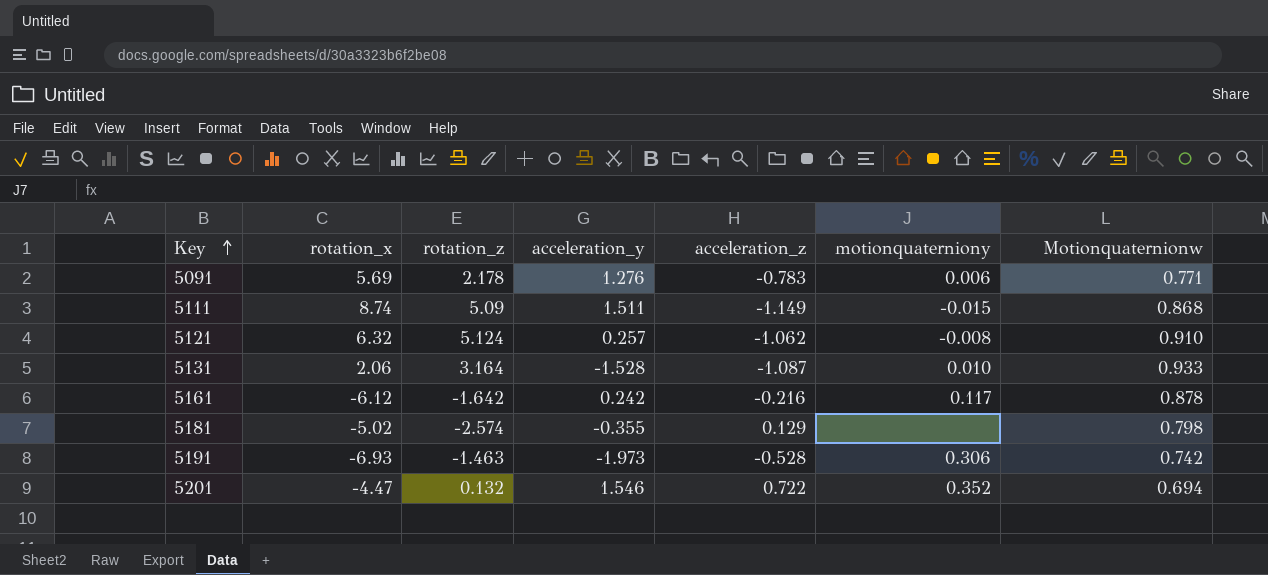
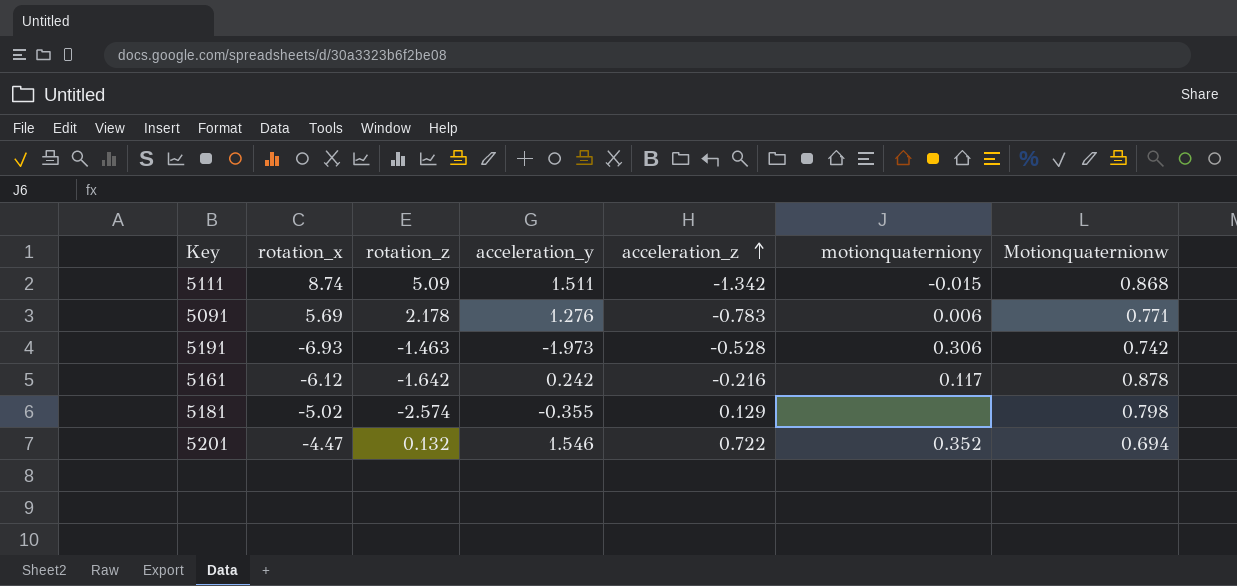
row order: Key ascending -> acceleration_z ascending
row 5121: 6.32 | 5.124 | 0.257 | -1.062 | -0.008 | 0.910 -> none
row 5131: 2.06 | 3.164 | -1.528 | -1.087 | 0.010 | 0.933 -> none
5111 | acceleration_z: -1.149 -> -1.342

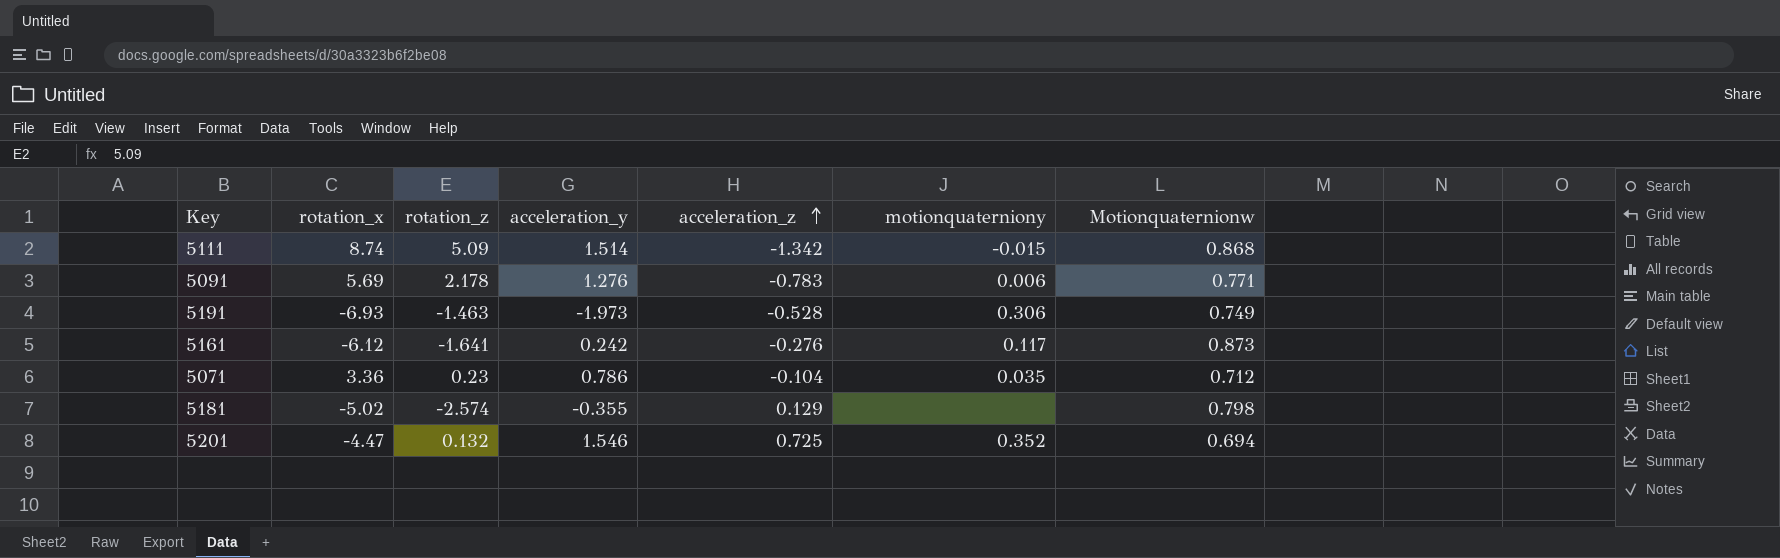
5111 | acceleration_y: 1.511 -> 1.514
5191 | Motionquaternionw: 0.742 -> 0.749
5161 | rotation_z: -1.642 -> -1.641
5161 | acceleration_z: -0.216 -> -0.276
5161 | Motionquaternionw: 0.878 -> 0.873
row 5071: none -> 3.36 | 0.23 | 0.786 | -0.104 | 0.035 | 0.712
5201 | acceleration_z: 0.722 -> 0.725

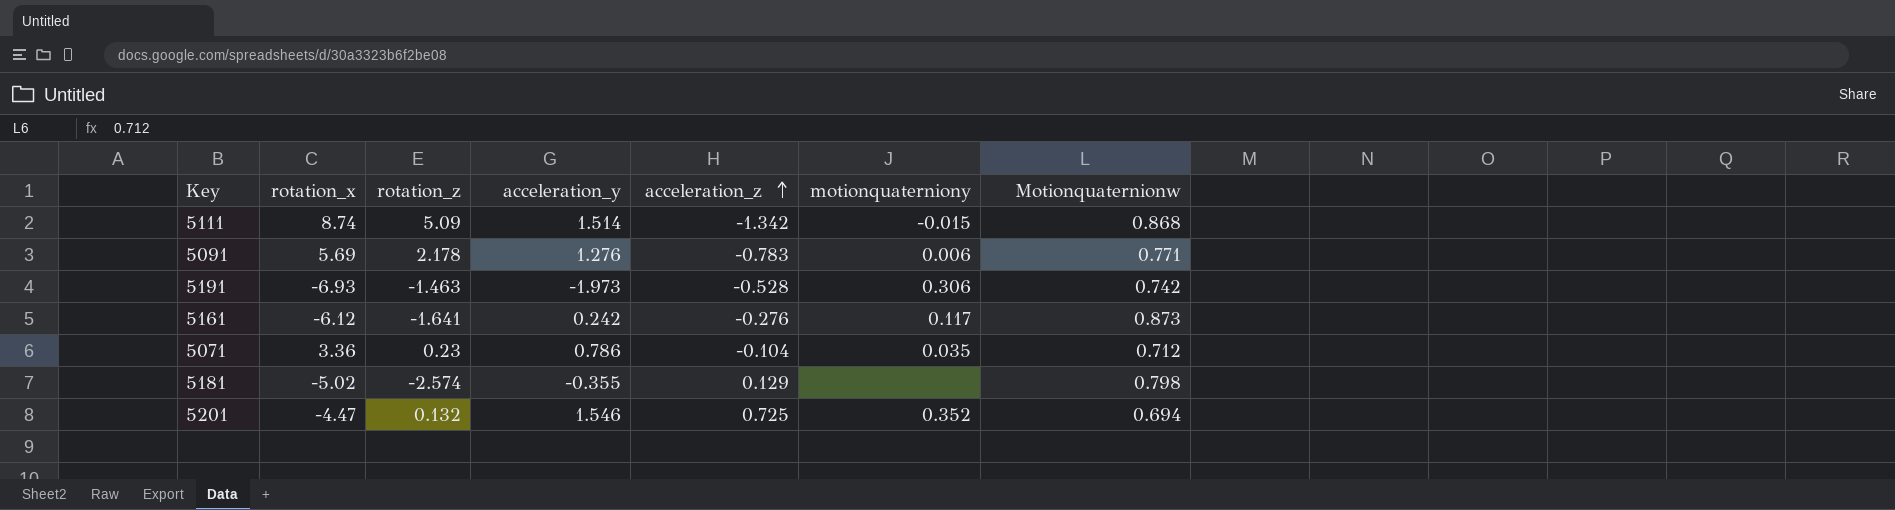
5191 | Motionquaternionw: 0.749 -> 0.742

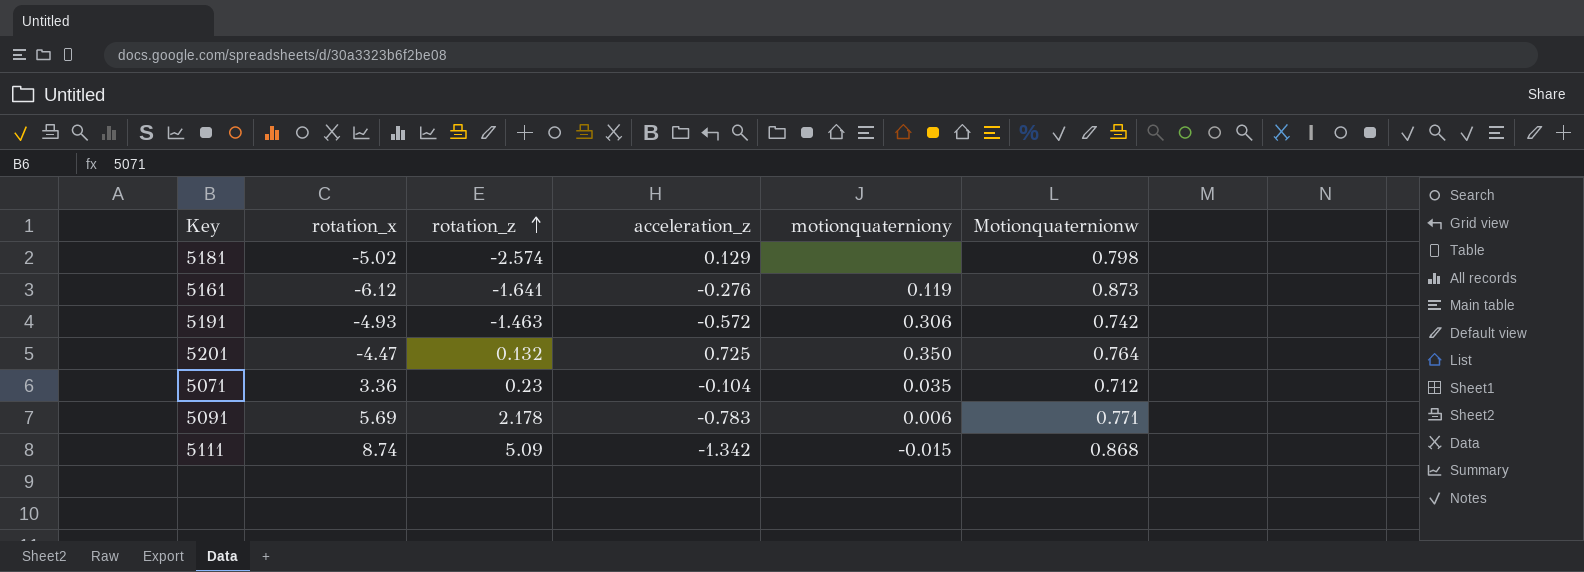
row order: acceleration_z ascending -> rotation_z ascending
column acceleration_y | position: 4 -> none
5161 | motionquaterniony: 0.117 -> 0.119
5191 | rotation_x: -6.93 -> -4.93
5191 | acceleration_z: -0.528 -> -0.572
5201 | motionquaterniony: 0.352 -> 0.350
5201 | Motionquaternionw: 0.694 -> 0.764

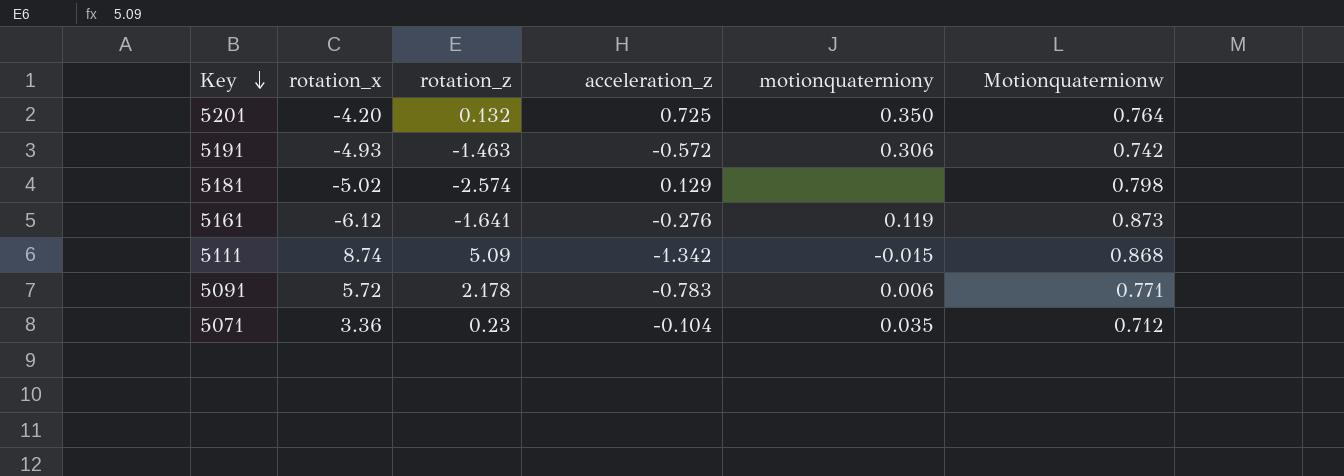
row order: rotation_z ascending -> Key descending
5201 | rotation_x: -4.47 -> -4.20
5091 | rotation_x: 5.69 -> 5.72

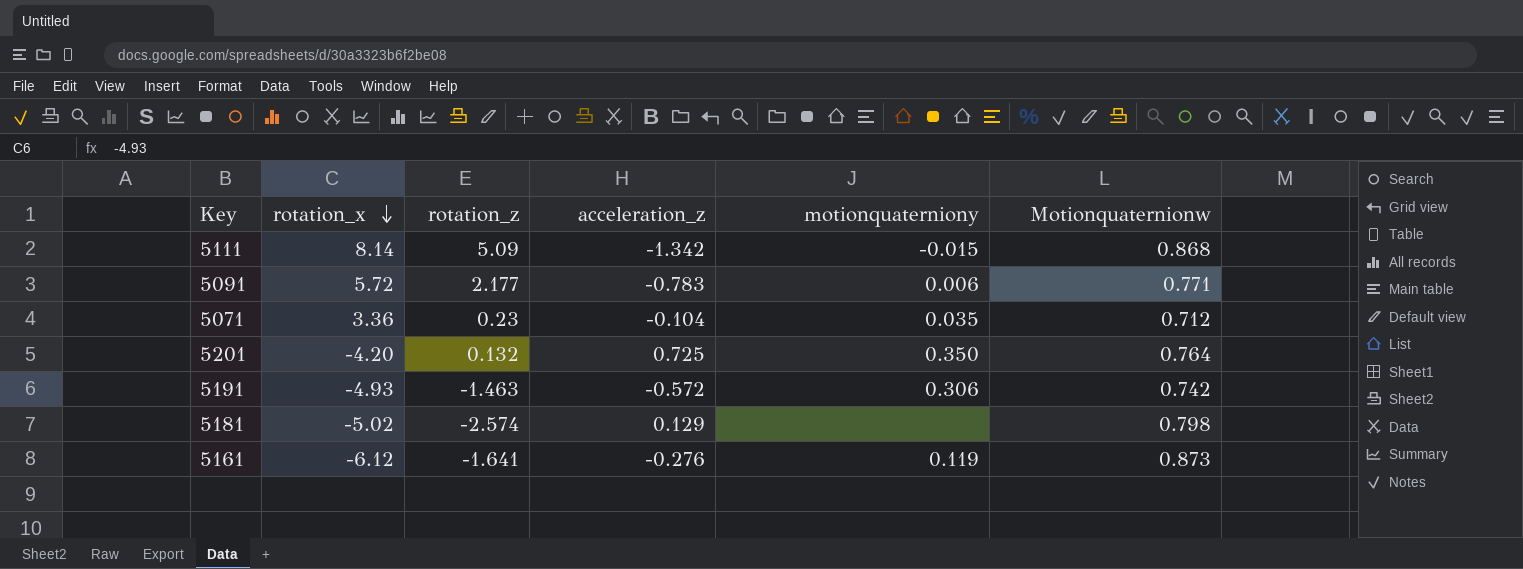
row order: Key descending -> rotation_x descending
5111 | rotation_x: 8.74 -> 8.14
5091 | rotation_z: 2.178 -> 2.177

